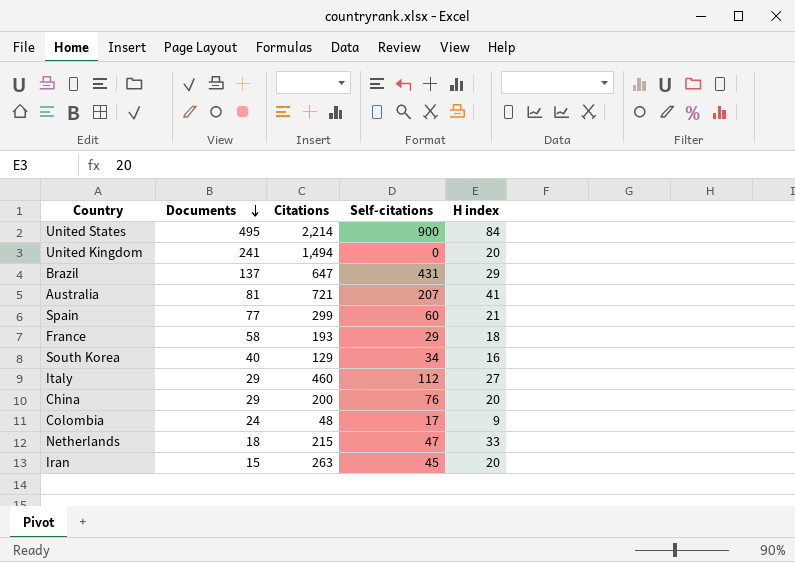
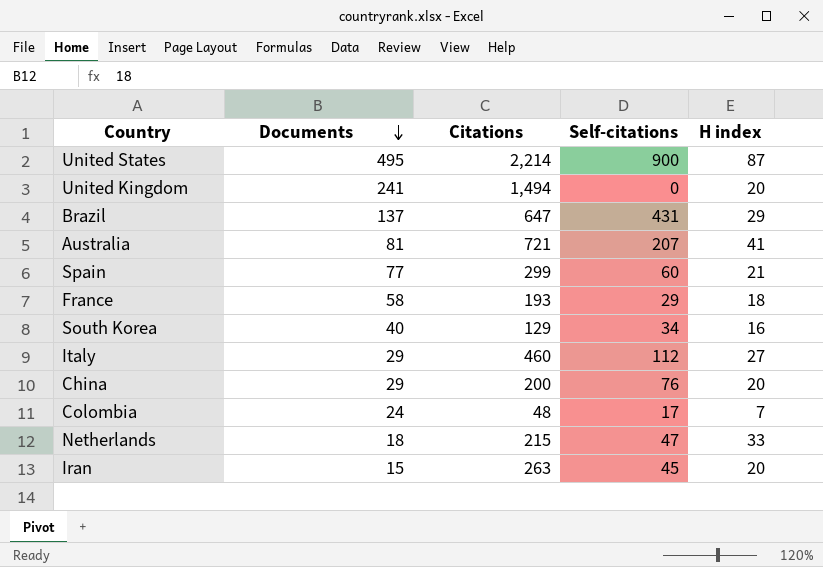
United States | H index: 84 -> 87
Colombia | H index: 9 -> 7

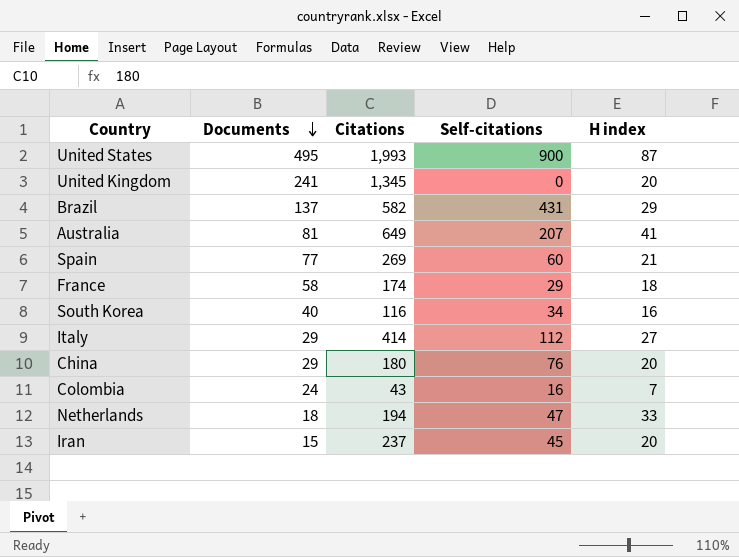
United States | Citations: 2,214 -> 1,993
United Kingdom | Citations: 1,494 -> 1,345
Brazil | Citations: 647 -> 582
Australia | Citations: 721 -> 649
Spain | Citations: 299 -> 269
France | Citations: 193 -> 174
South Korea | Citations: 129 -> 116
Italy | Citations: 460 -> 414
China | Citations: 200 -> 180
Colombia | Citations: 48 -> 43
Colombia | Self-citations: 17 -> 16
Netherlands | Citations: 215 -> 194
Iran | Citations: 263 -> 237

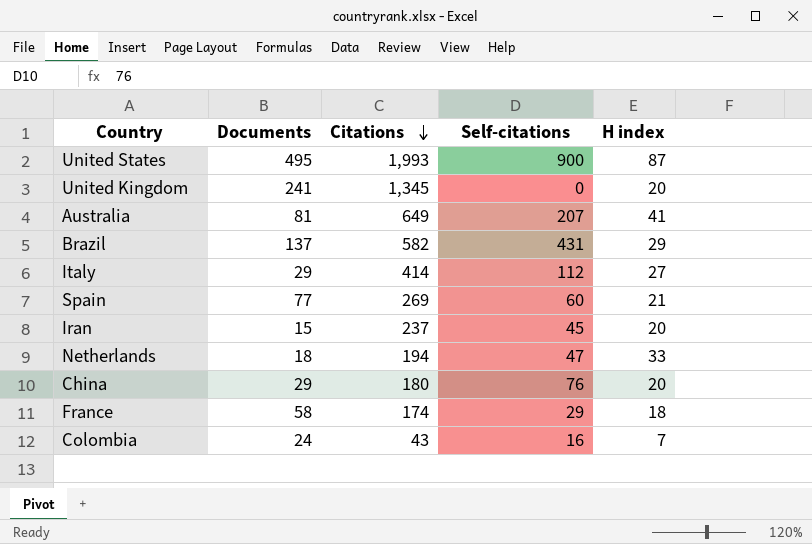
row order: Documents descending -> Citations descending
row South Korea: 40 | 116 | 34 | 16 -> none

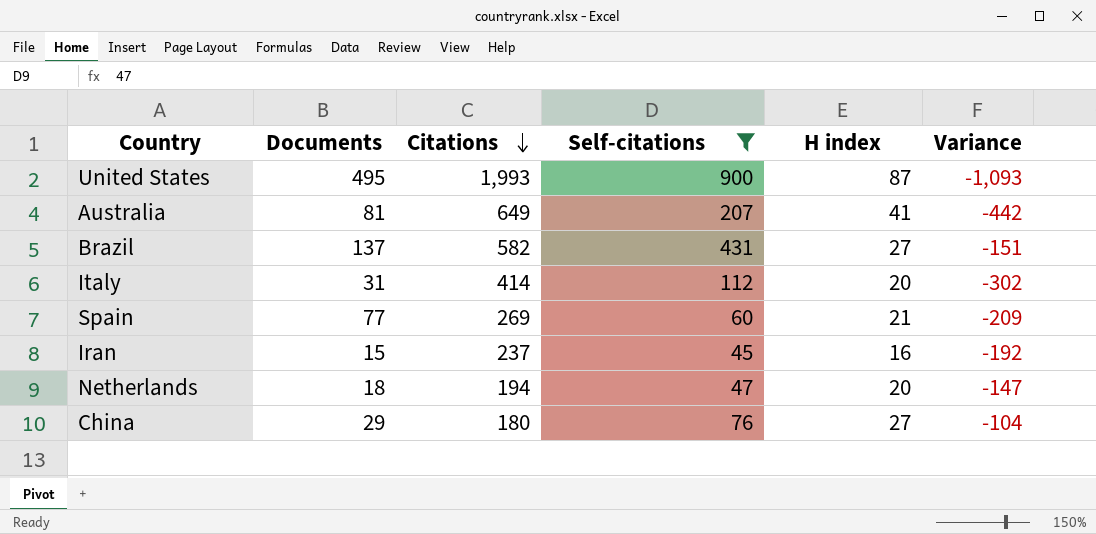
filter: none -> Self-citations >= 45
column Variance | formula: none -> [Self-citations] - [Citations]
Brazil | H index: 29 -> 27
Italy | Documents: 29 -> 31
Italy | H index: 27 -> 20
Iran | H index: 20 -> 16
Netherlands | H index: 33 -> 20
China | H index: 20 -> 27

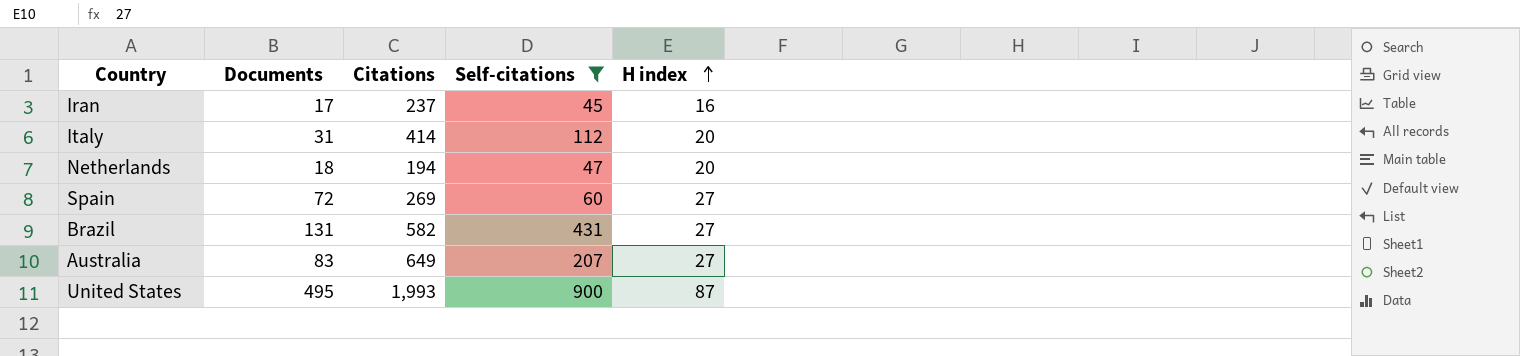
row order: Citations descending -> H index ascending
column Variance | formula: [Self-citations] - [Citations] -> none
row China: 29 | 180 | 76 | 27 | -104 -> none
Iran | Documents: 15 -> 17
Spain | Documents: 77 -> 72
Spain | H index: 21 -> 27
Brazil | Documents: 137 -> 131
Australia | Documents: 81 -> 83
Australia | H index: 41 -> 27

